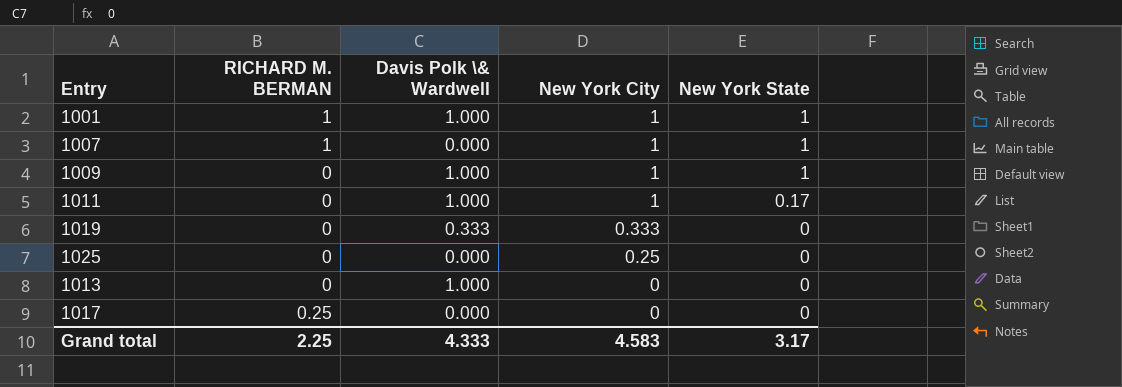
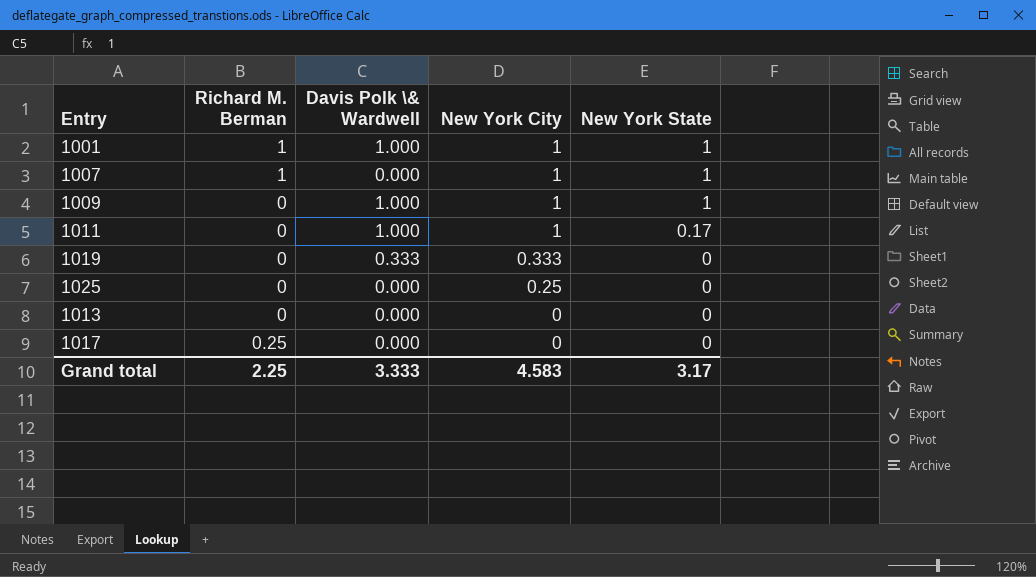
column name: RICHARD M. BERMAN -> Richard M. Berman
1013 | Davis Polk \& Wardwell: 1.000 -> 0.000
Grand total | Davis Polk \& Wardwell: 4.333 -> 3.333

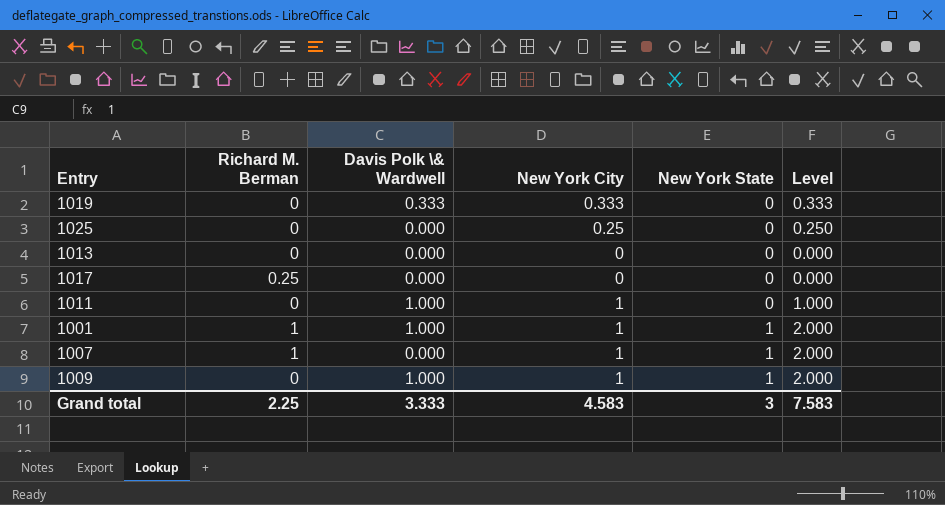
row order: New York City descending -> New York State ascending
column Level | formula: none -> [New York City] + [New York State]
1011 | New York State: 0.17 -> 0
Grand total | New York State: 3.17 -> 3

